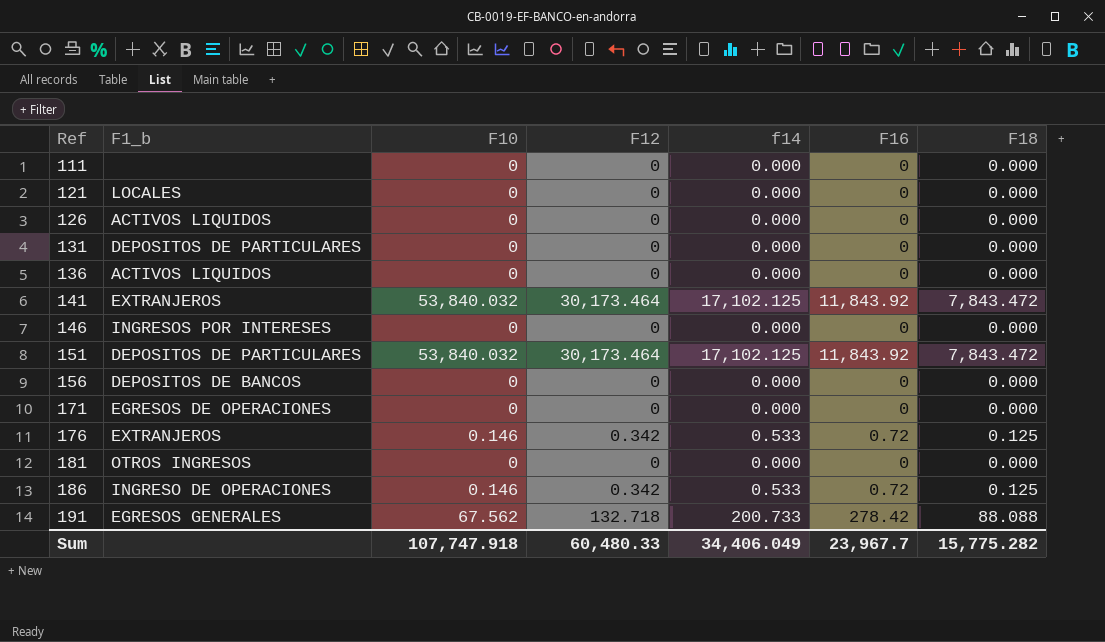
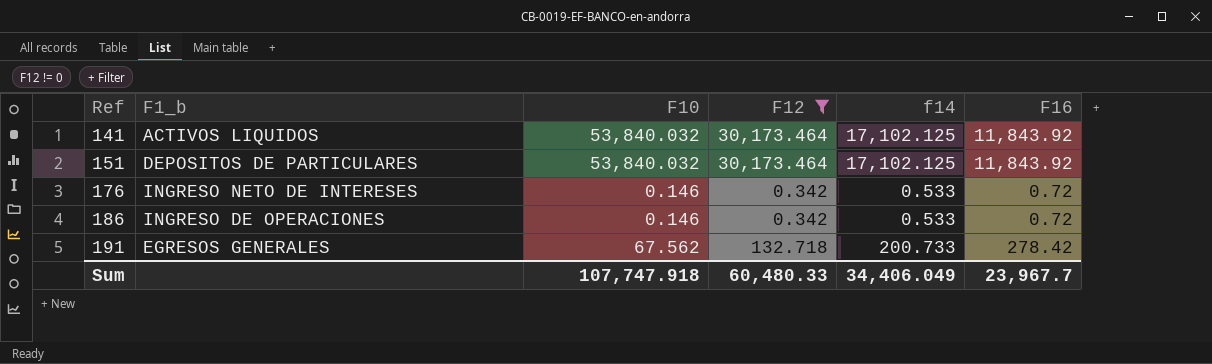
filter: none -> F12 != 0
column F18 | position: 7 -> none
141 | F1_b: EXTRANJEROS -> ACTIVOS LIQUIDOS
176 | F1_b: EXTRANJEROS -> INGRESO NETO DE INTERESES

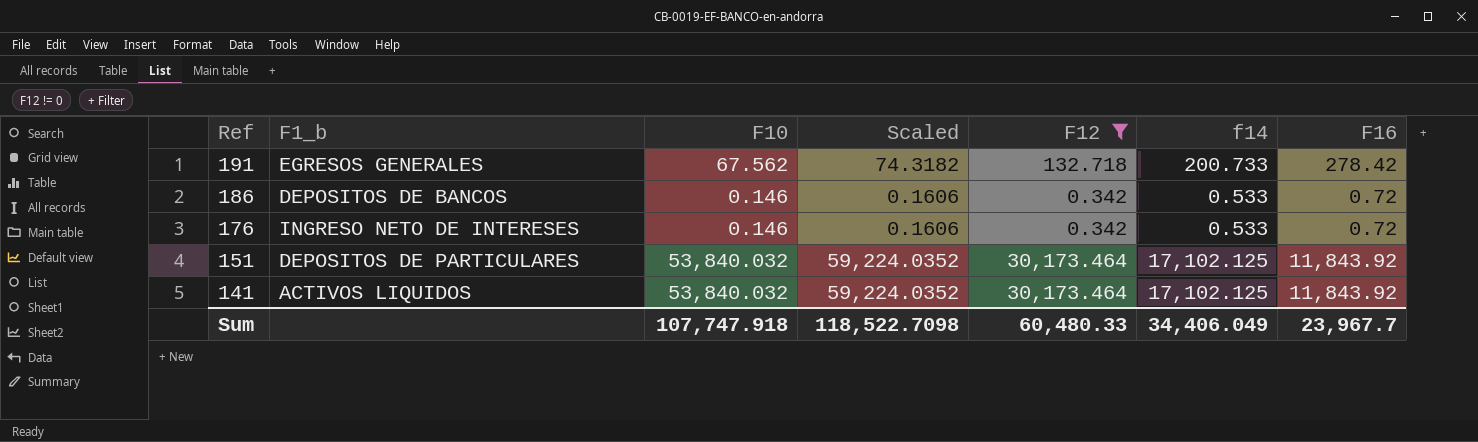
row order: Ref ascending -> Ref descending
column Scaled | formula: none -> [F10] * 1.1
186 | F1_b: INGRESO DE OPERACIONES -> DEPOSITOS DE BANCOS

